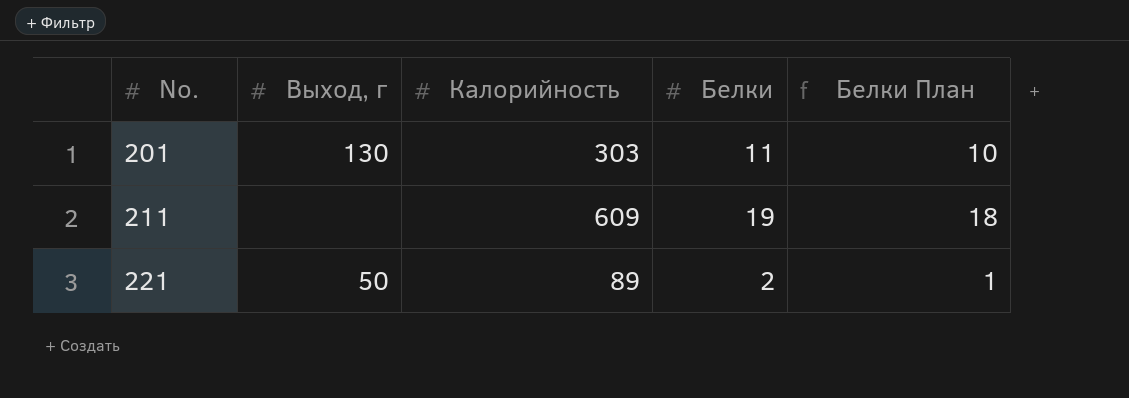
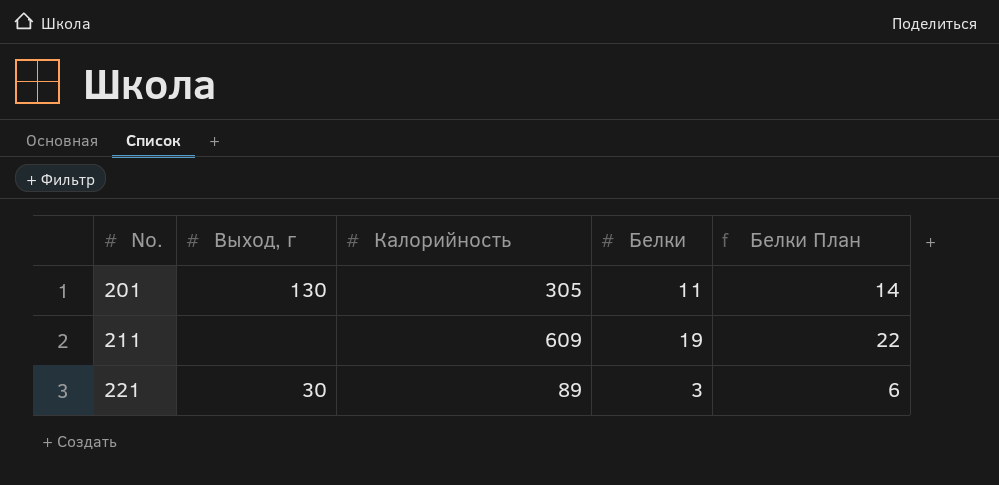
column Белки План | formula: [Белки] - 1 -> [Белки] + 3
201 | Калорийность: 303 -> 305
221 | Выход, г: 50 -> 30
221 | Белки: 2 -> 3

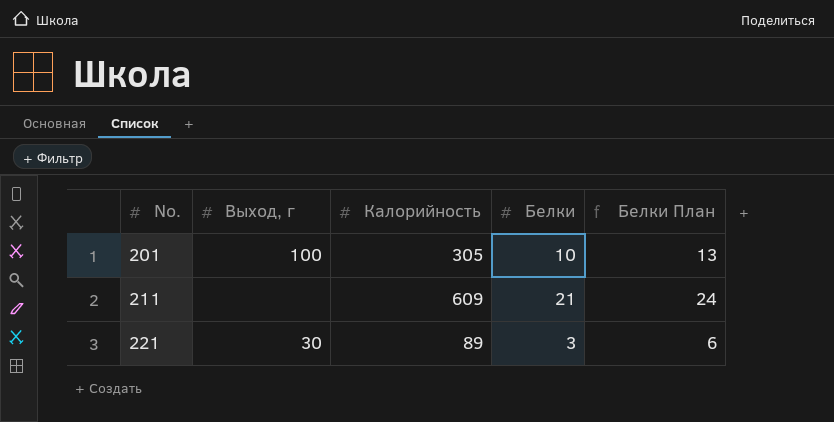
201 | Выход, г: 130 -> 100
201 | Белки: 11 -> 10
201 | Белки План: 14 -> 13
211 | Белки: 19 -> 21
211 | Белки План: 22 -> 24

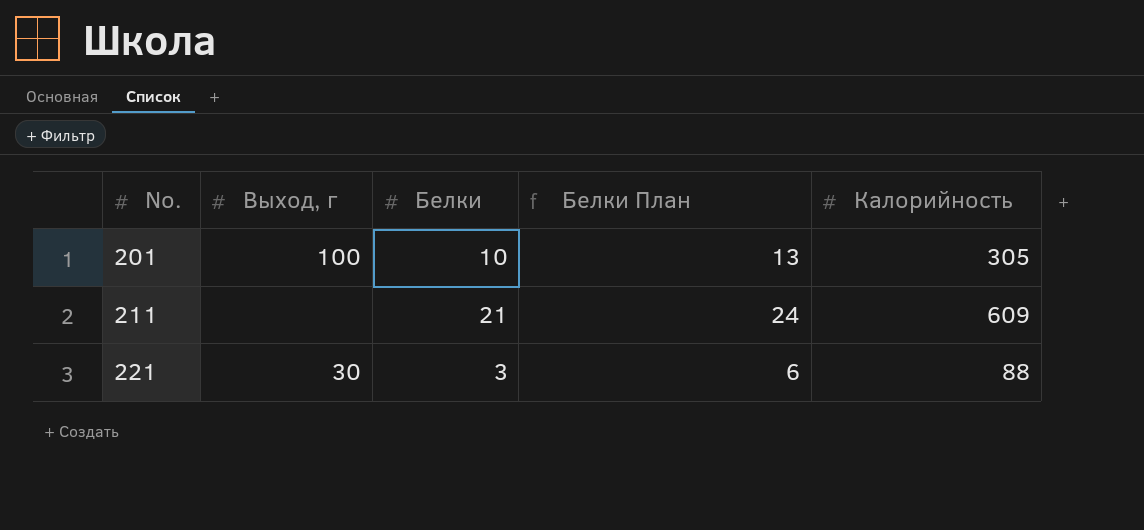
column Калорийность | position: 3 -> 5
221 | Калорийность: 89 -> 88

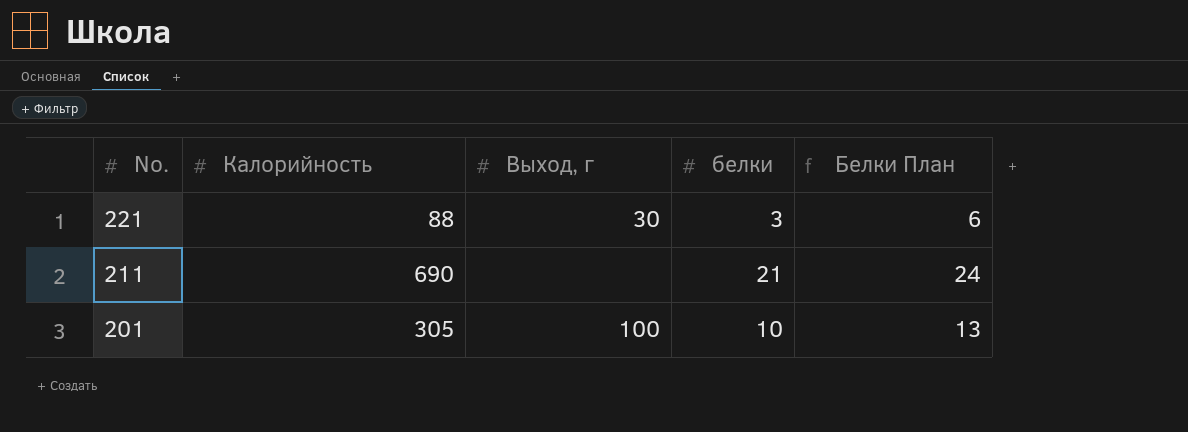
row order: No. ascending -> No. descending
column Калорийность | position: 5 -> 2
column name: Белки -> белки
211 | Калорийность: 609 -> 690

